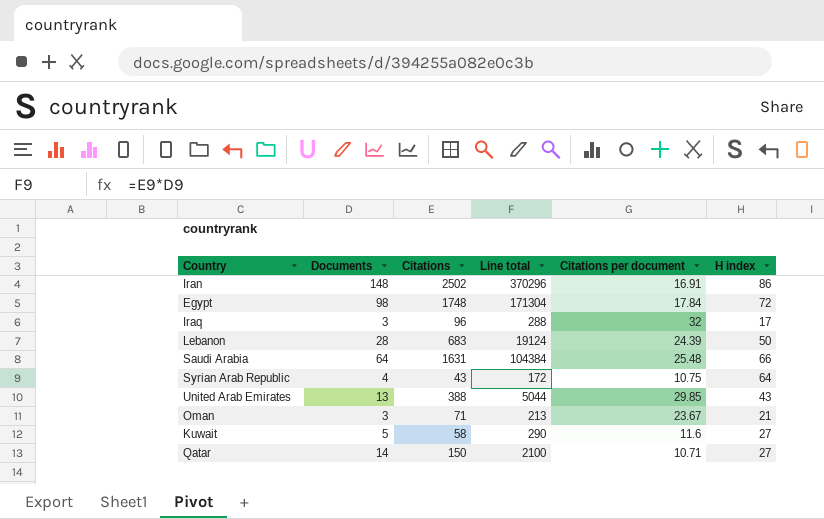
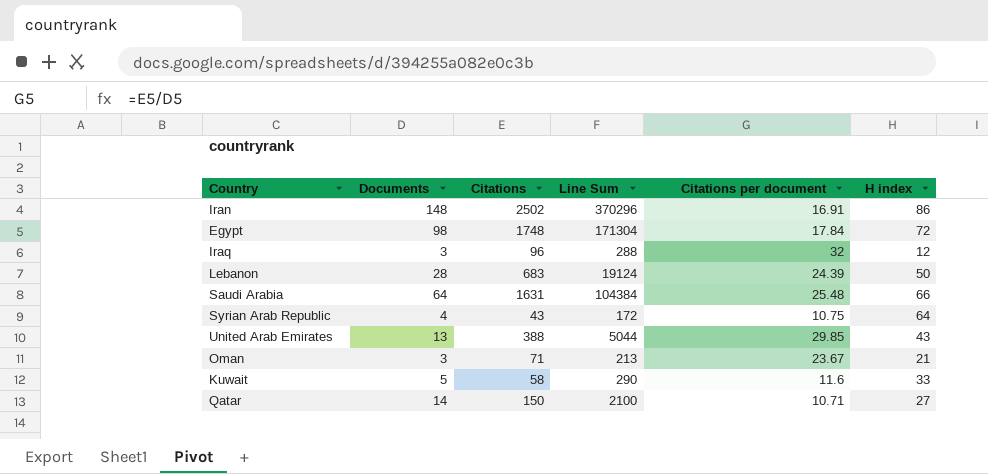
column name: Line total -> Line Sum
Iraq | H index: 17 -> 12
Kuwait | H index: 27 -> 33

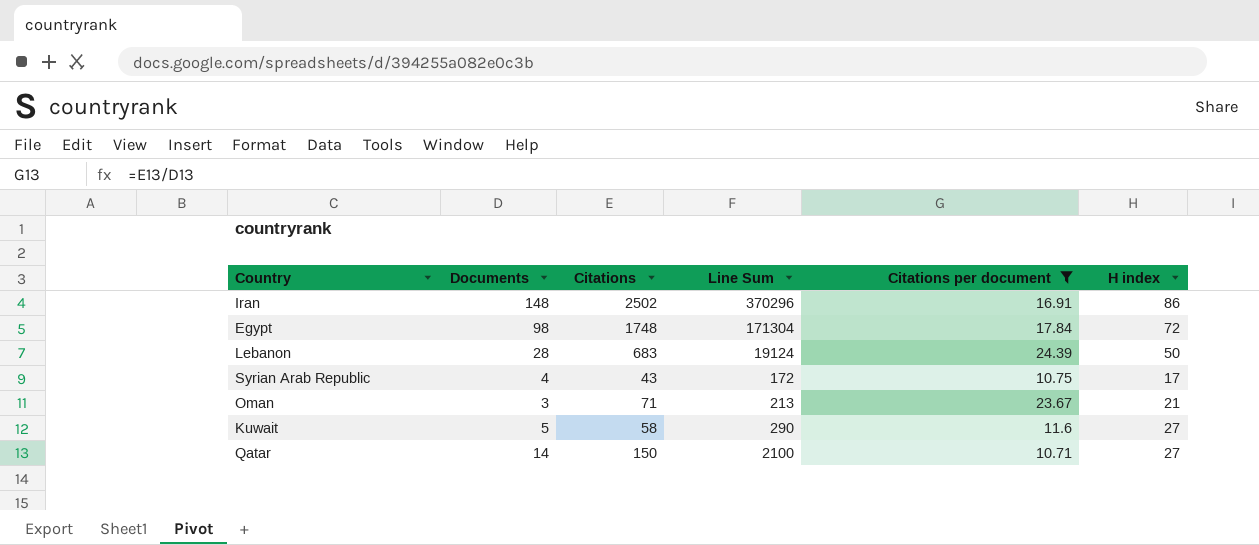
filter: none -> Citations per document <= 24.39
Syrian Arab Republic | H index: 64 -> 17
Kuwait | H index: 33 -> 27

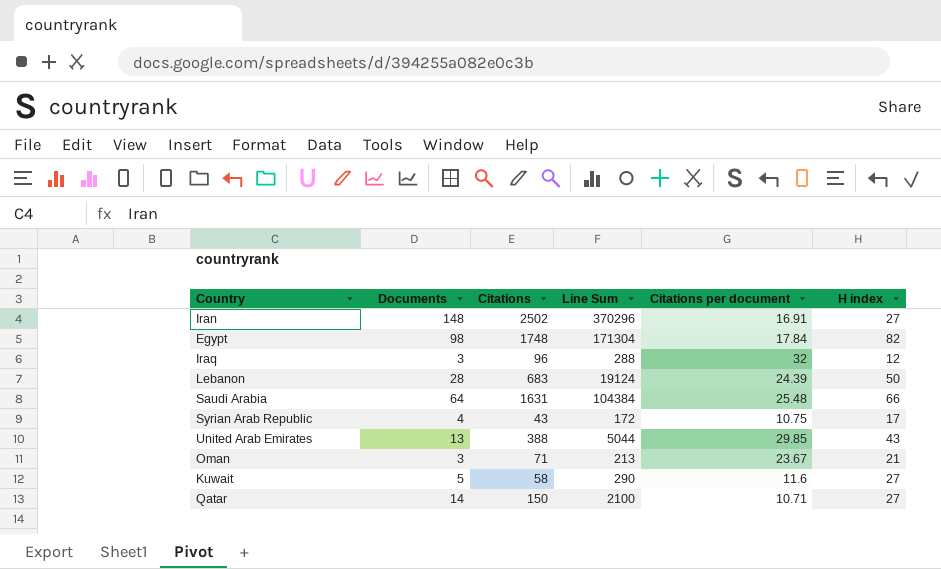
filter: Citations per document <= 24.39 -> none
Iran | H index: 86 -> 27
Egypt | H index: 72 -> 82

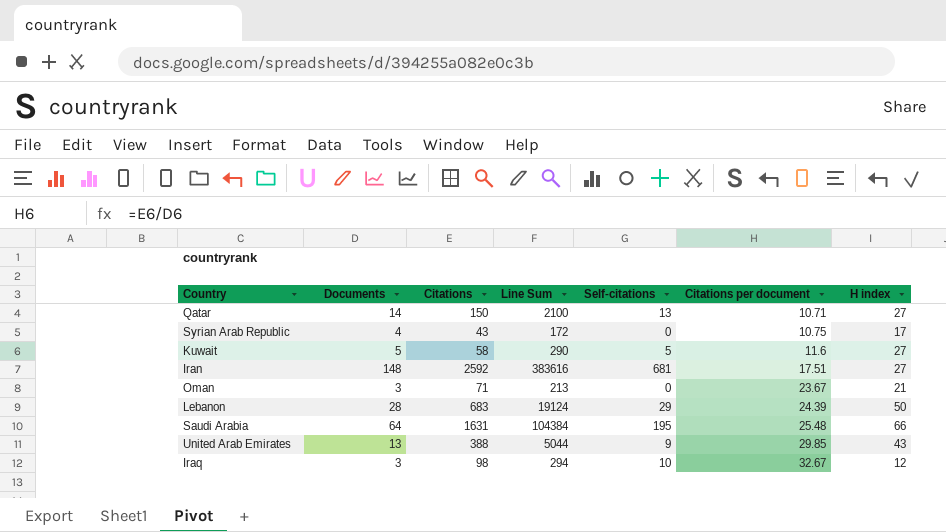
row order: none -> Citations per document ascending
column Self-citations | position: none -> 5
row Egypt: 98 | 1748 | 171304 | 17.84 | 82 -> none
Iran | Citations: 2502 -> 2592
Iran | Line Sum: 370296 -> 383616
Iran | Citations per document: 16.91 -> 17.51
Iraq | Citations: 96 -> 98
Iraq | Line Sum: 288 -> 294
Iraq | Citations per document: 32 -> 32.67

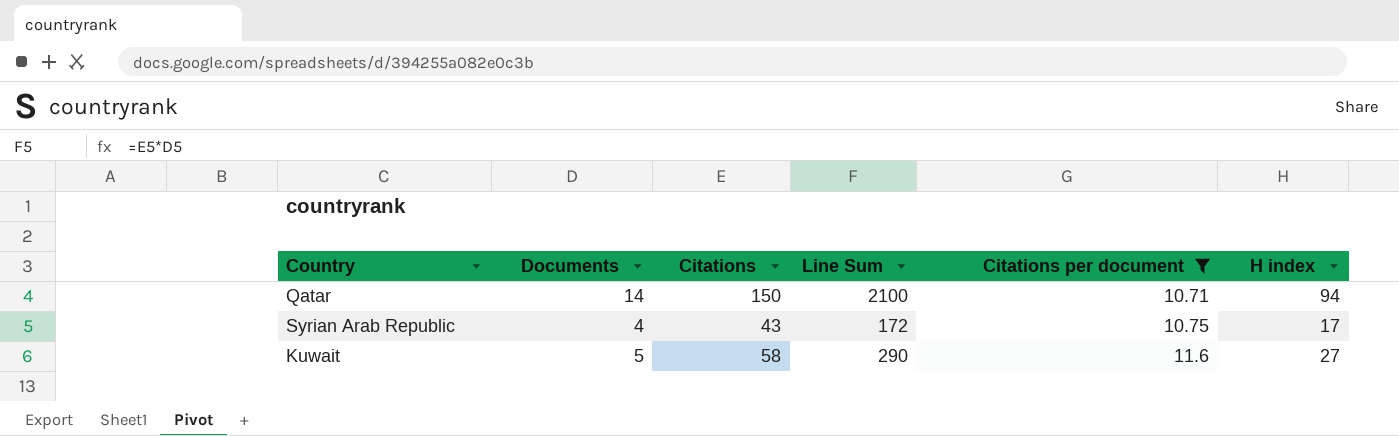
filter: none -> Citations per document <= 11.6
column Self-citations | position: 5 -> none
Qatar | H index: 27 -> 94

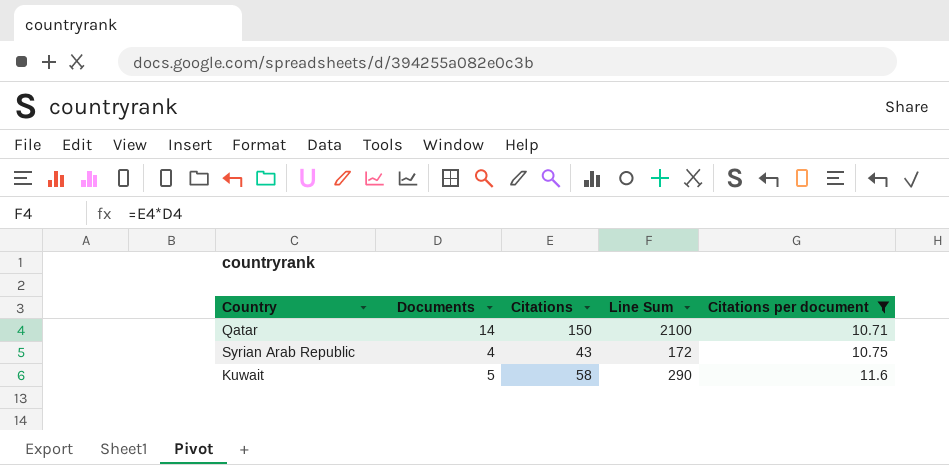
column H index | position: 6 -> none

